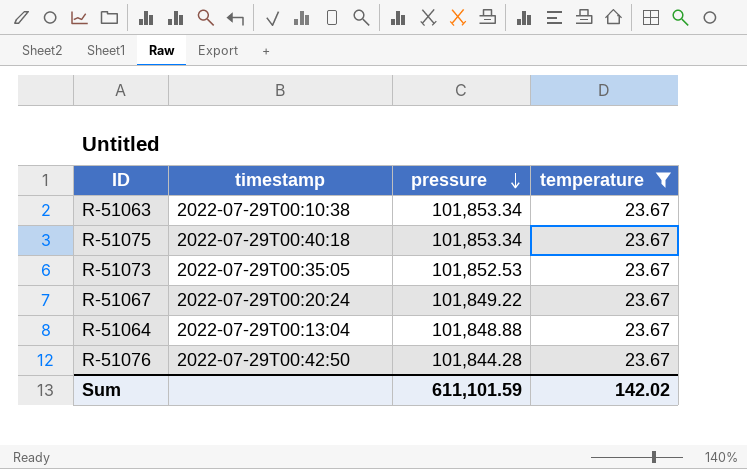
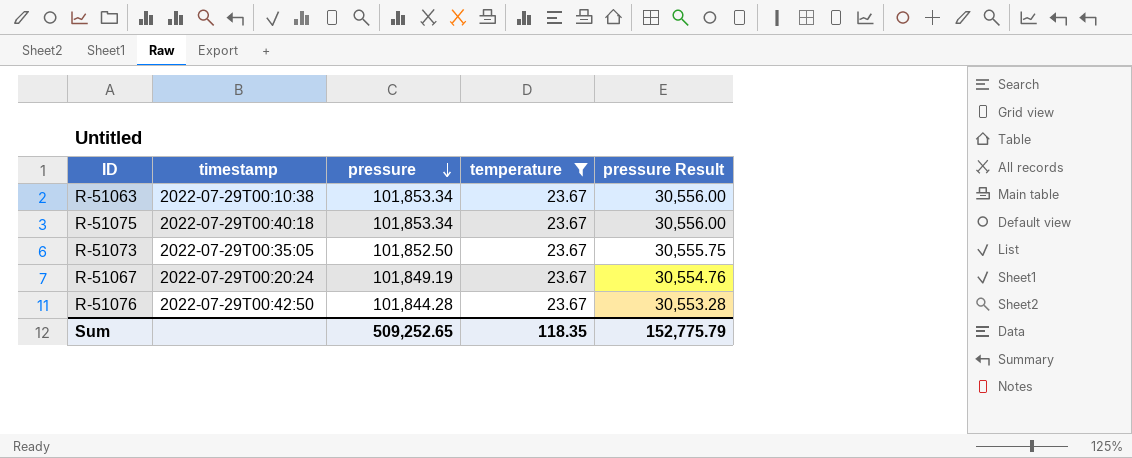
column pressure Result | formula: none -> [pressure] * 0.3
row R-51064: 2022-07-29T00:13:04 | 101,848.88 | 23.67 -> none
R-51073 | pressure: 101,852.53 -> 101,852.50
R-51067 | pressure: 101,849.22 -> 101,849.19
Sum | pressure: 611,101.59 -> 509,252.65
Sum | temperature: 142.02 -> 118.35

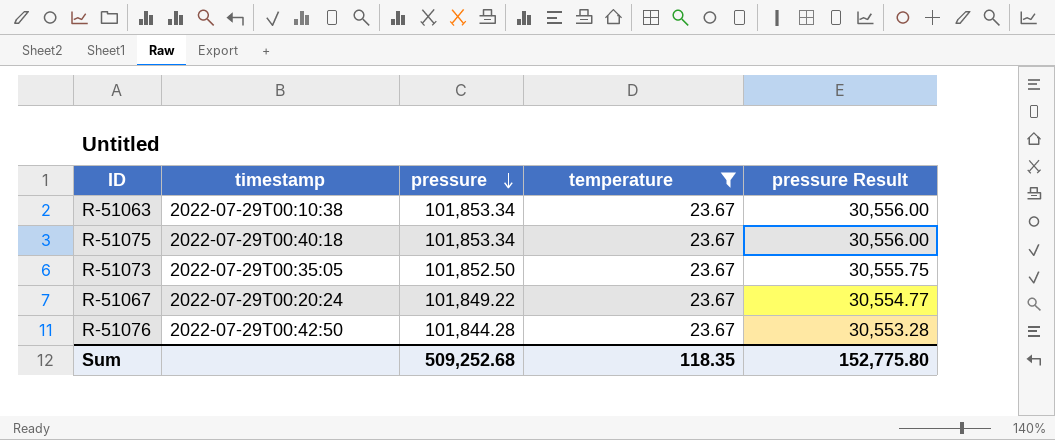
R-51067 | pressure: 101,849.19 -> 101,849.22
R-51067 | pressure Result: 30,554.76 -> 30,554.77
Sum | pressure: 509,252.65 -> 509,252.68
Sum | pressure Result: 152,775.79 -> 152,775.80

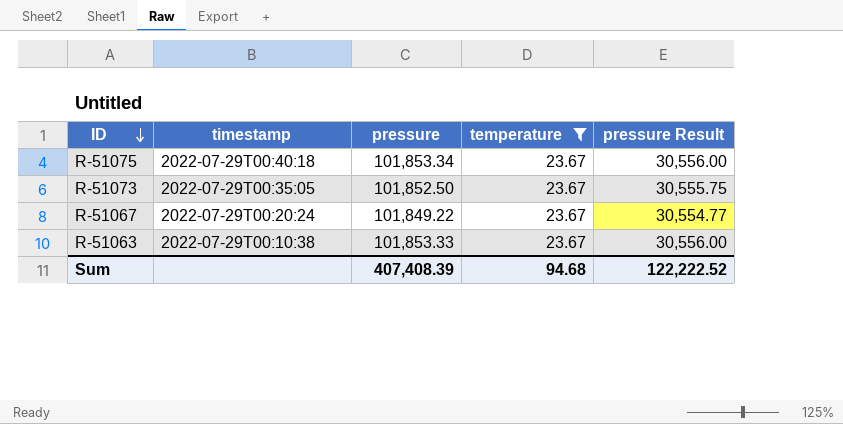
row order: pressure descending -> ID descending
row R-51076: 2022-07-29T00:42:50 | 101,844.28 | 23.67 | 30,553.28 -> none
R-51063 | pressure: 101,853.34 -> 101,853.33
Sum | pressure: 509,252.68 -> 407,408.39
Sum | temperature: 118.35 -> 94.68
Sum | pressure Result: 152,775.80 -> 122,222.52

